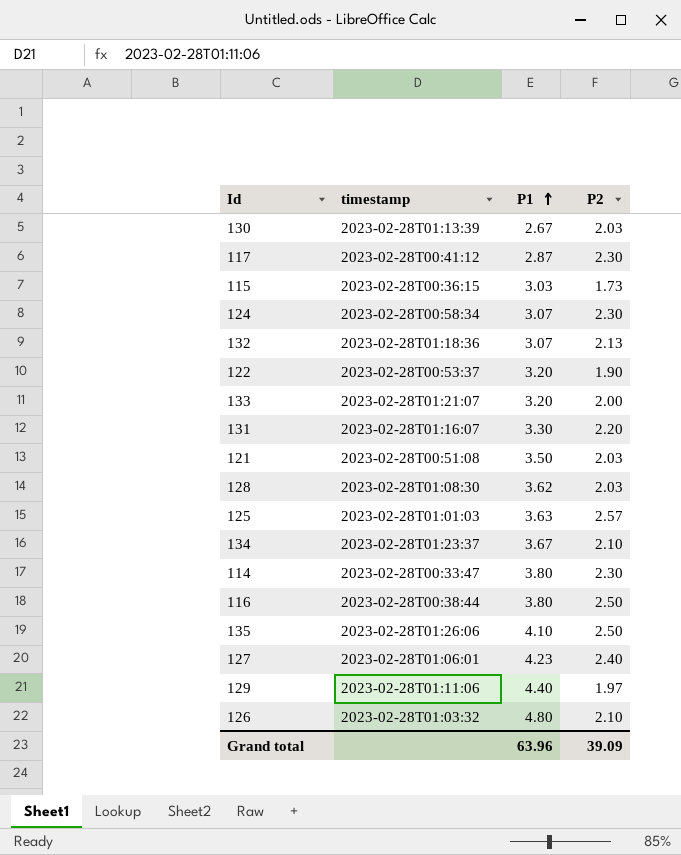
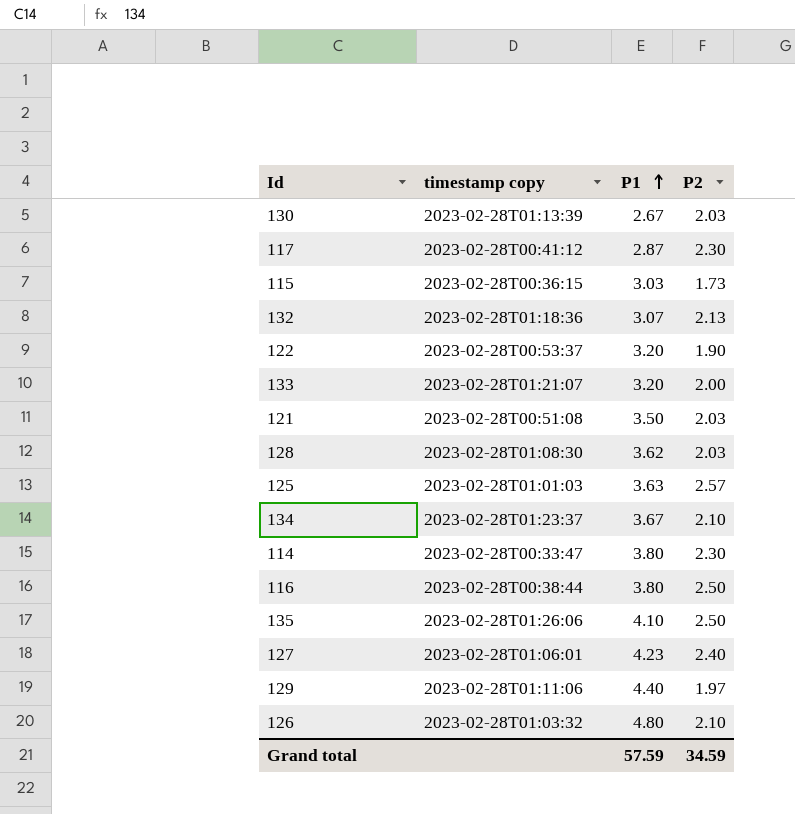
column name: timestamp -> timestamp copy
row 124: 2023-02-28T00:58:34 | 3.07 | 2.30 -> none
row 131: 2023-02-28T01:16:07 | 3.30 | 2.20 -> none
Grand total | P1: 63.96 -> 57.59
Grand total | P2: 39.09 -> 34.59

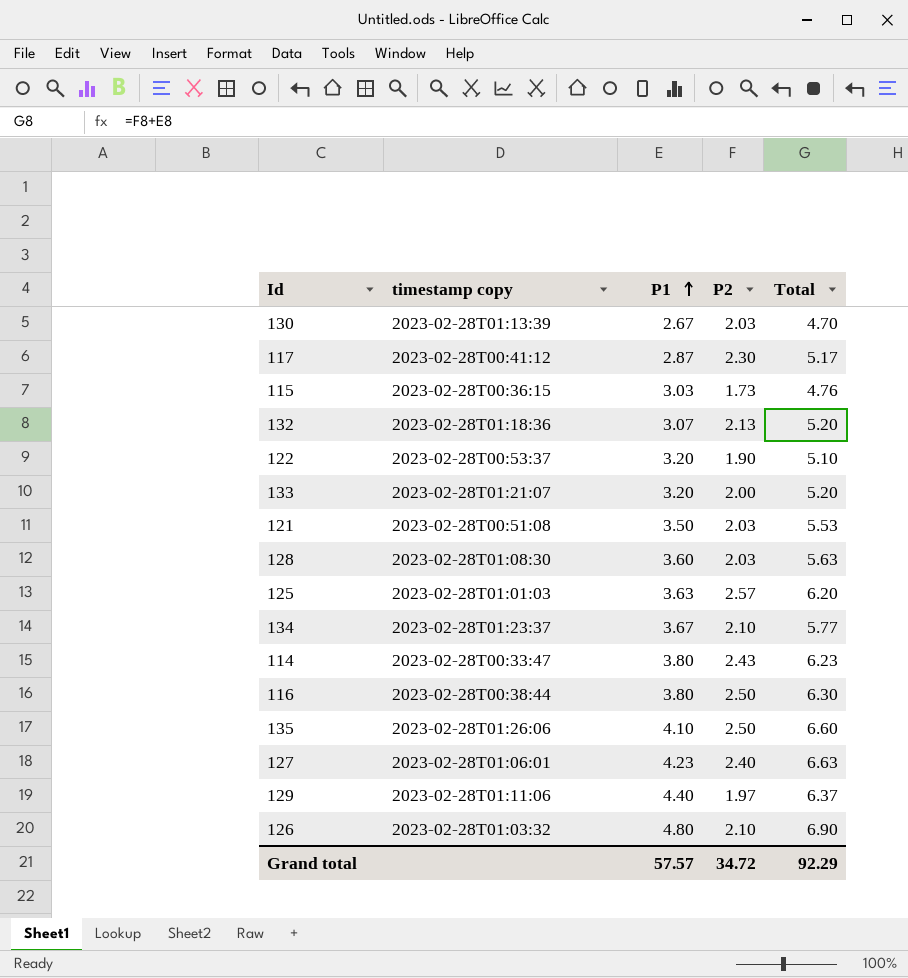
column Total | formula: none -> [P1] + [P2]
128 | P1: 3.62 -> 3.60
114 | P2: 2.30 -> 2.43
Grand total | P1: 57.59 -> 57.57
Grand total | P2: 34.59 -> 34.72

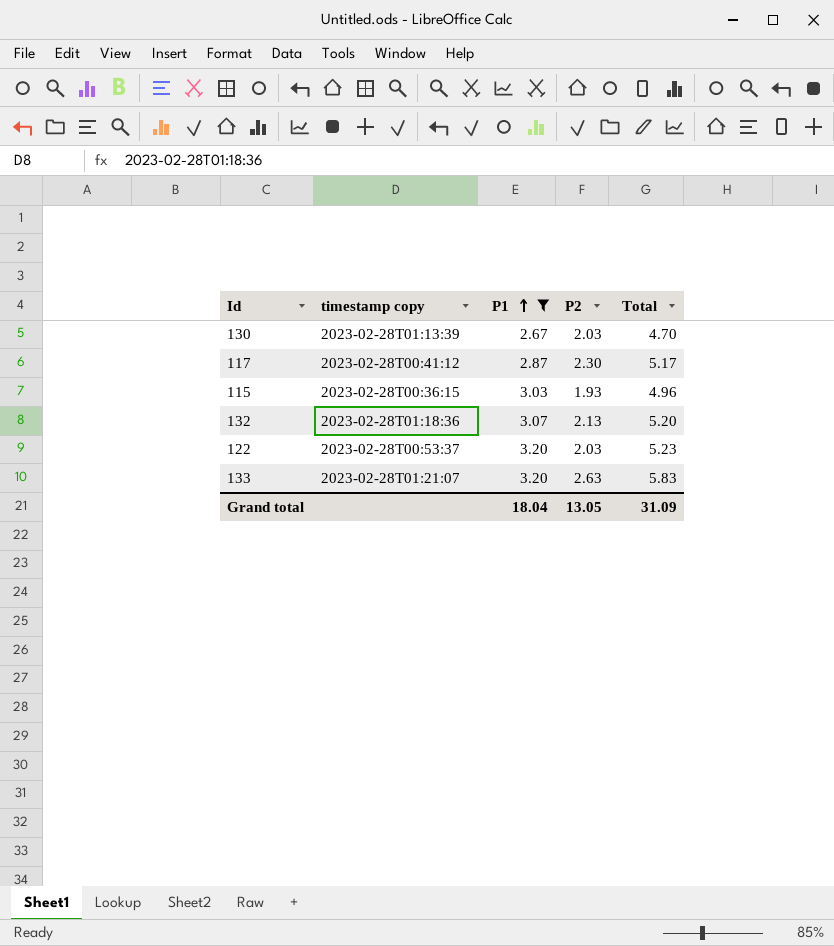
filter: none -> P1 <= 3.20
115 | P2: 1.73 -> 1.93
115 | Total: 4.76 -> 4.96
122 | P2: 1.90 -> 2.03
122 | Total: 5.10 -> 5.23
133 | P2: 2.00 -> 2.63
133 | Total: 5.20 -> 5.83
Grand total | P1: 57.57 -> 18.04
Grand total | P2: 34.72 -> 13.05
Grand total | Total: 92.29 -> 31.09

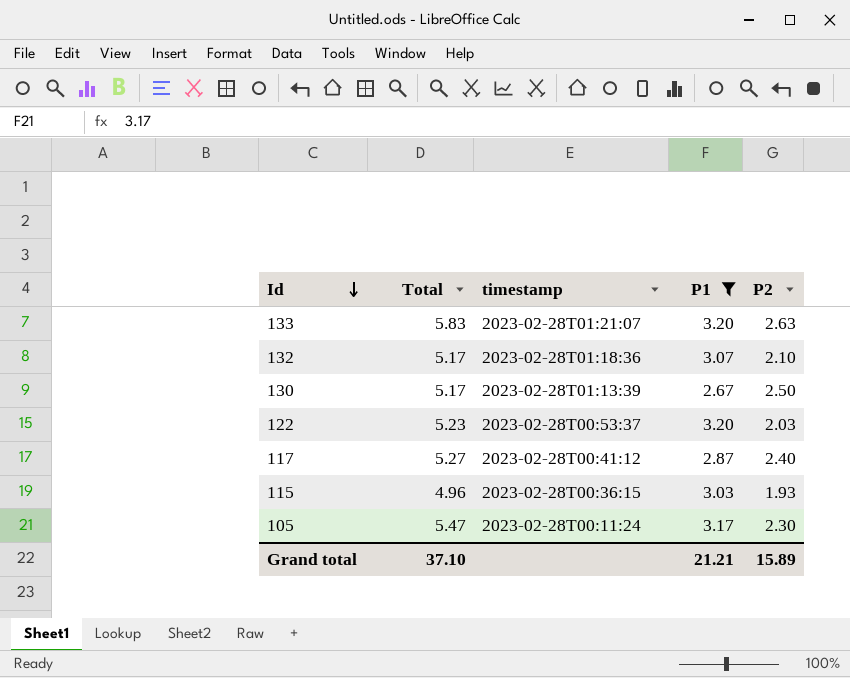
row order: P1 ascending -> Id descending
column Total | position: 5 -> 2
column name: timestamp copy -> timestamp
132 | Total: 5.20 -> 5.17
132 | P2: 2.13 -> 2.10
130 | Total: 4.70 -> 5.17
130 | P2: 2.03 -> 2.50
117 | Total: 5.17 -> 5.27
117 | P2: 2.30 -> 2.40
row 105: none -> 5.47 | 2023-02-28T00:11:24 | 3.17 | 2.30
Grand total | Total: 31.09 -> 37.10
Grand total | P1: 18.04 -> 21.21
Grand total | P2: 13.05 -> 15.89

